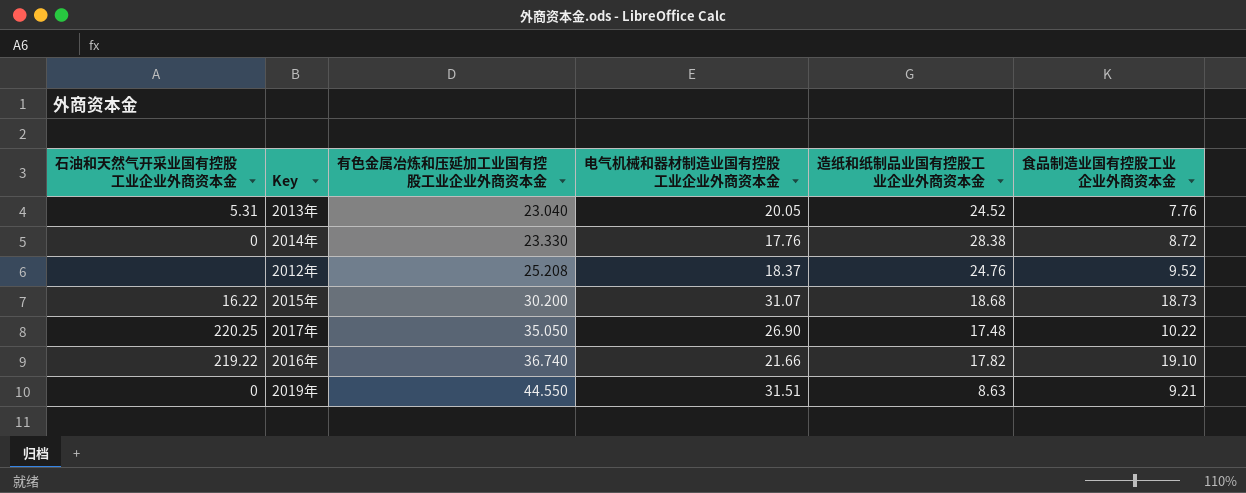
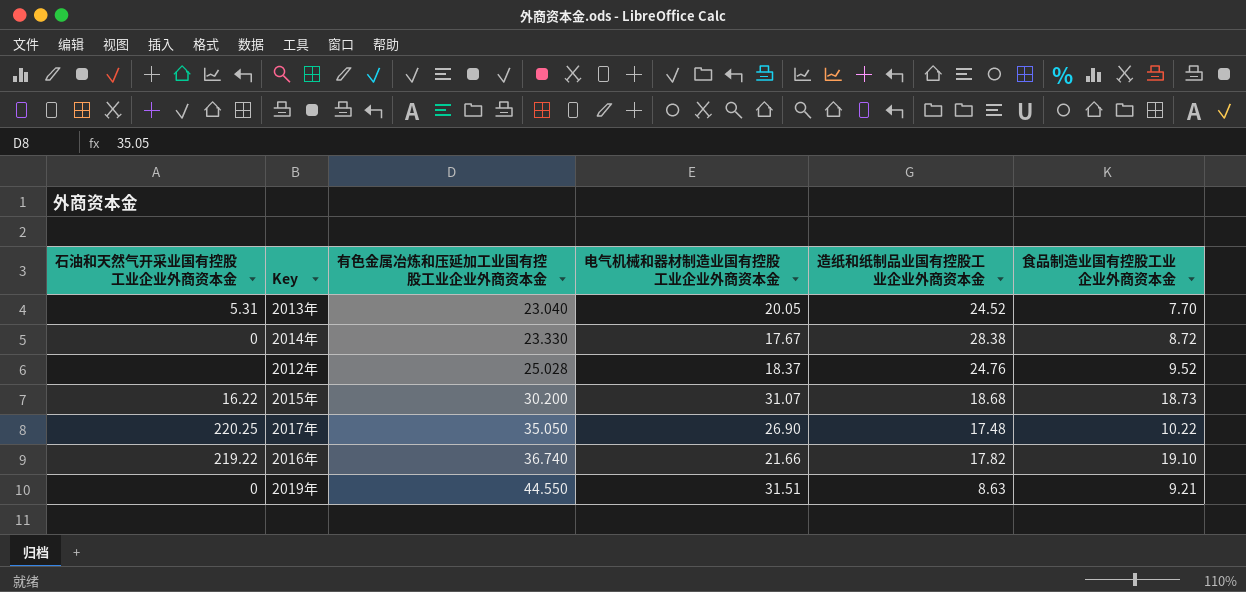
2013年 | 食品制造业国有控股工业企业外商资本金: 7.76 -> 7.70
2014年 | 电气机械和器材制造业国有控股工业企业外商资本金: 17.76 -> 17.67
2012年 | 有色金属冶炼和压延加工业国有控股工业企业外商资本金: 25.208 -> 25.028

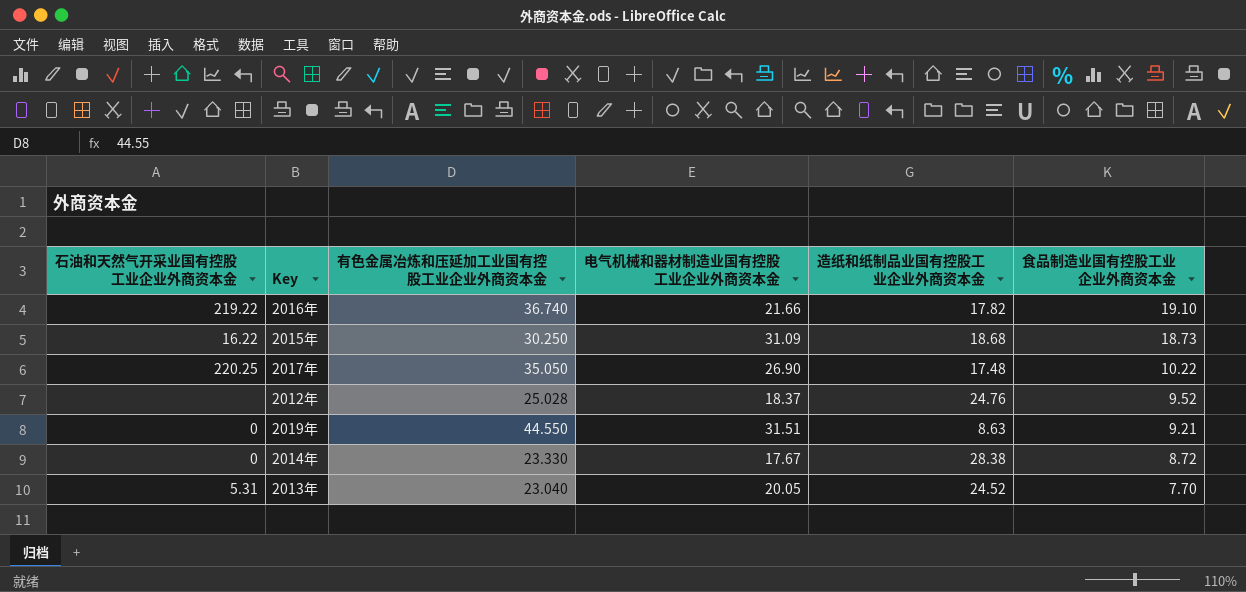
row order: 有色金属冶炼和压延加工业国有控股工业企业外商资本金 ascending -> 食品制造业国有控股工业企业外商资本金 descending
2015年 | 有色金属冶炼和压延加工业国有控股工业企业外商资本金: 30.200 -> 30.250
2015年 | 电气机械和器材制造业国有控股工业企业外商资本金: 31.07 -> 31.09

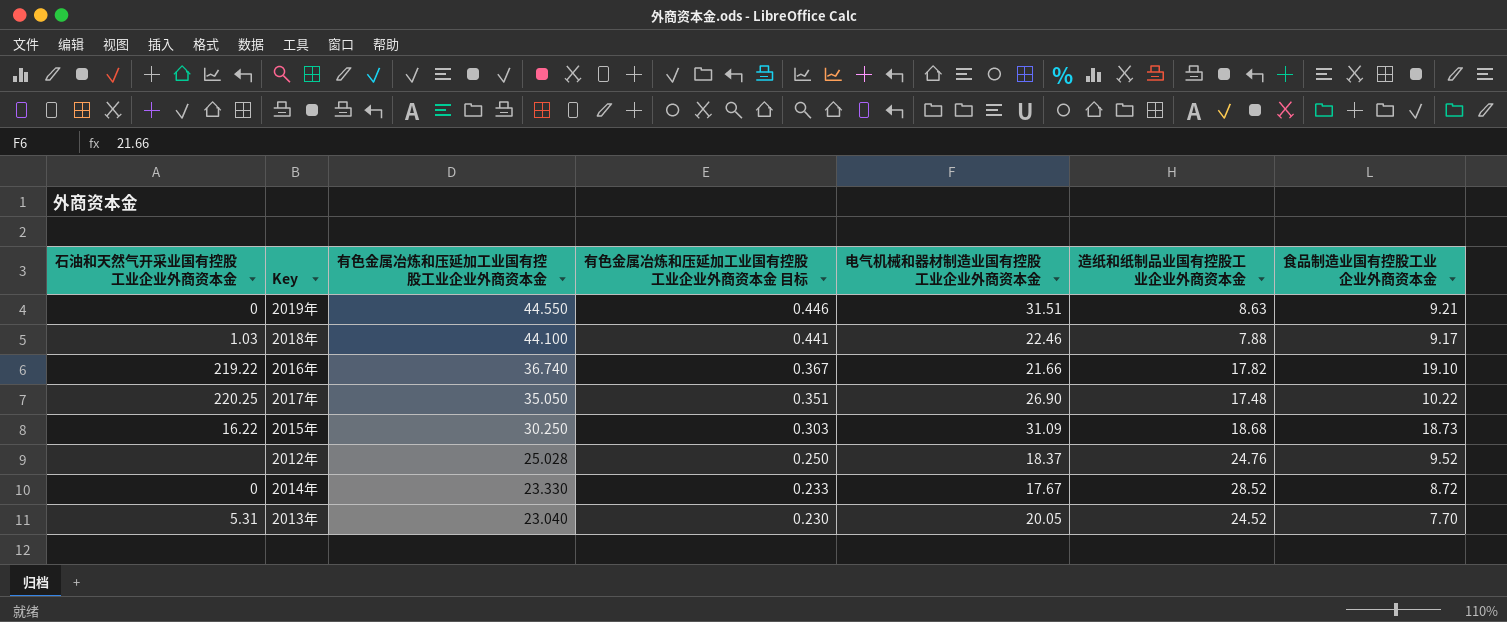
row order: 食品制造业国有控股工业企业外商资本金 descending -> 有色金属冶炼和压延加工业国有控股工业企业外商资本金 descending
column 有色金属冶炼和压延加工业国有控股工业企业外商资本金 目标 | formula: none -> [有色金属冶炼和压延加工业国有控股工业企业外商资本金] * 0.01
row 2018年: none -> 1.03 | 44.100 | 0.441 | 22.46 | 7.88 | 9.17
2014年 | 造纸和纸制品业国有控股工业企业外商资本金: 28.38 -> 28.52

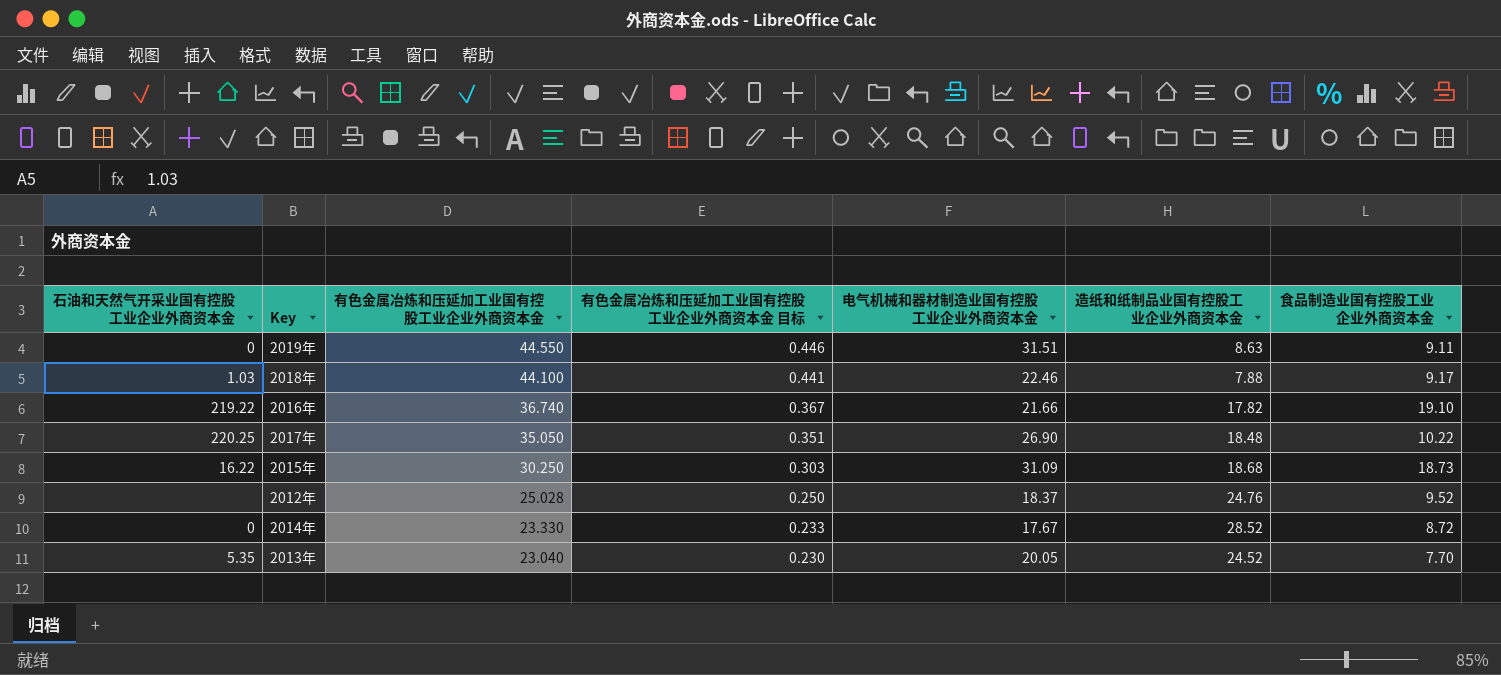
2019年 | 食品制造业国有控股工业企业外商资本金: 9.21 -> 9.11
2017年 | 造纸和纸制品业国有控股工业企业外商资本金: 17.48 -> 18.48
2013年 | 石油和天然气开采业国有控股工业企业外商资本金: 5.31 -> 5.35

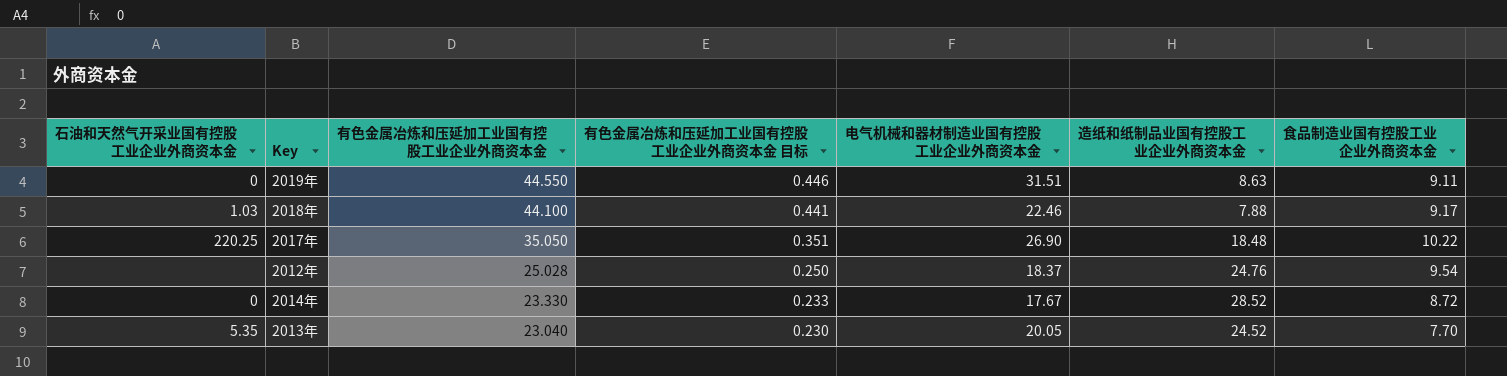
row 2016年: 219.22 | 36.740 | 0.367 | 21.66 | 17.82 | 19.10 -> none
row 2015年: 16.22 | 30.250 | 0.303 | 31.09 | 18.68 | 18.73 -> none
2012年 | 食品制造业国有控股工业企业外商资本金: 9.52 -> 9.54

